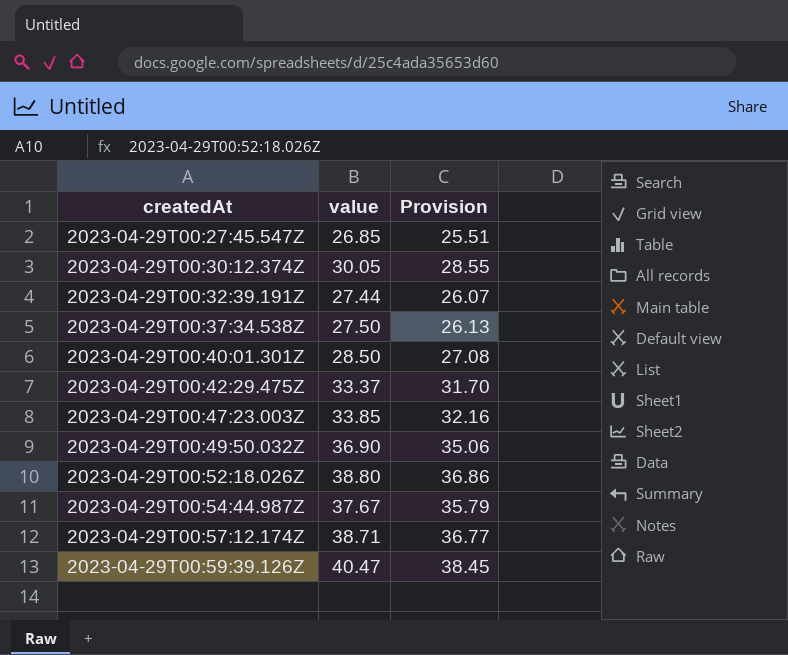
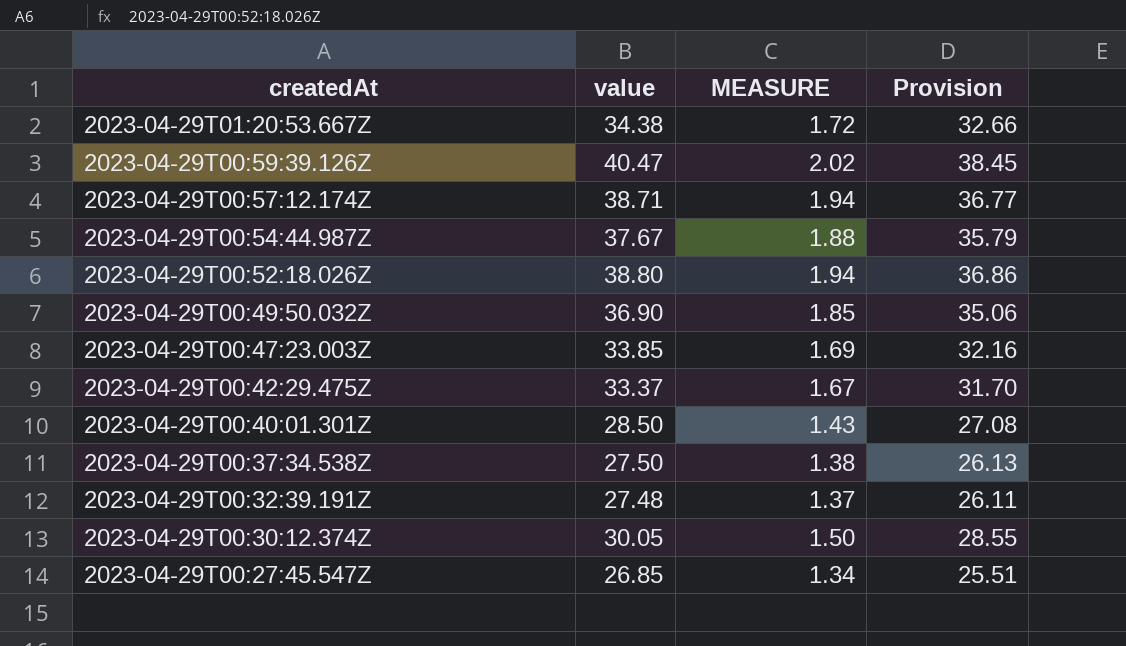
row order: createdAt ascending -> createdAt descending
column MEASURE | formula: none -> [value] * 0.05
row 2023-04-29T01:20:53.667Z: none -> 34.38 | 1.72 | 32.66
2023-04-29T00:32:39.191Z | value: 27.44 -> 27.48
2023-04-29T00:32:39.191Z | Provision: 26.07 -> 26.11

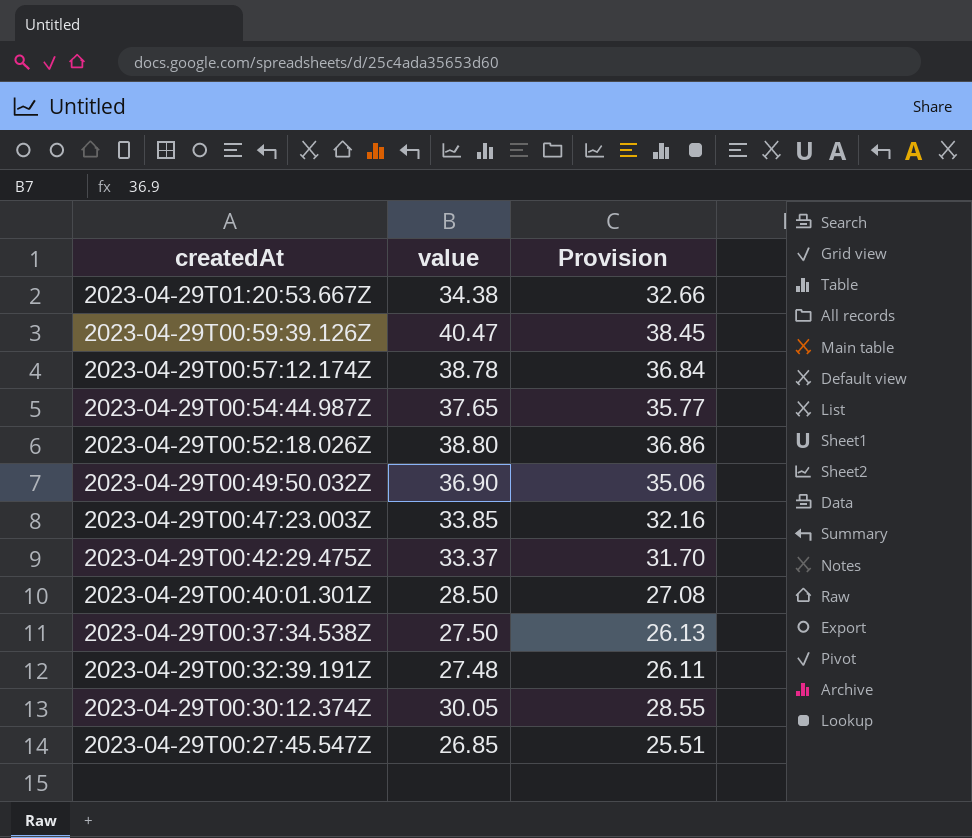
column MEASURE | formula: [value] * 0.05 -> none
2023-04-29T00:57:12.174Z | value: 38.71 -> 38.78
2023-04-29T00:57:12.174Z | Provision: 36.77 -> 36.84
2023-04-29T00:54:44.987Z | value: 37.67 -> 37.65
2023-04-29T00:54:44.987Z | Provision: 35.79 -> 35.77

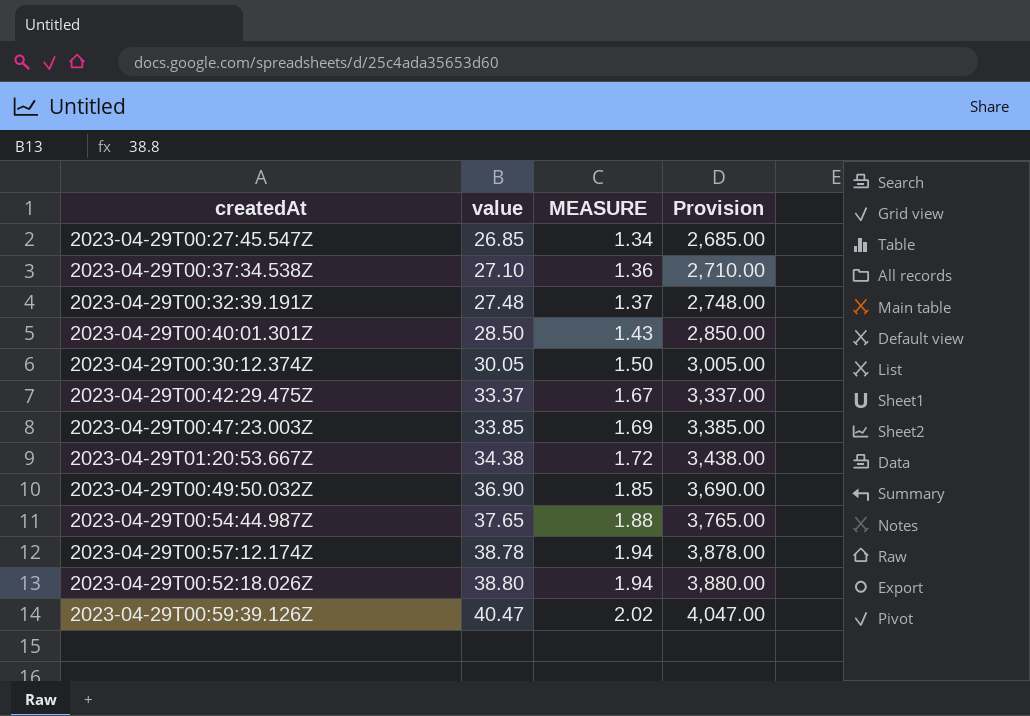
row order: createdAt descending -> value ascending
column MEASURE | formula: none -> [value] * 0.05
column Provision | formula: [value] * 0.95 -> [value] * 100
2023-04-29T00:37:34.538Z | value: 27.50 -> 27.10

